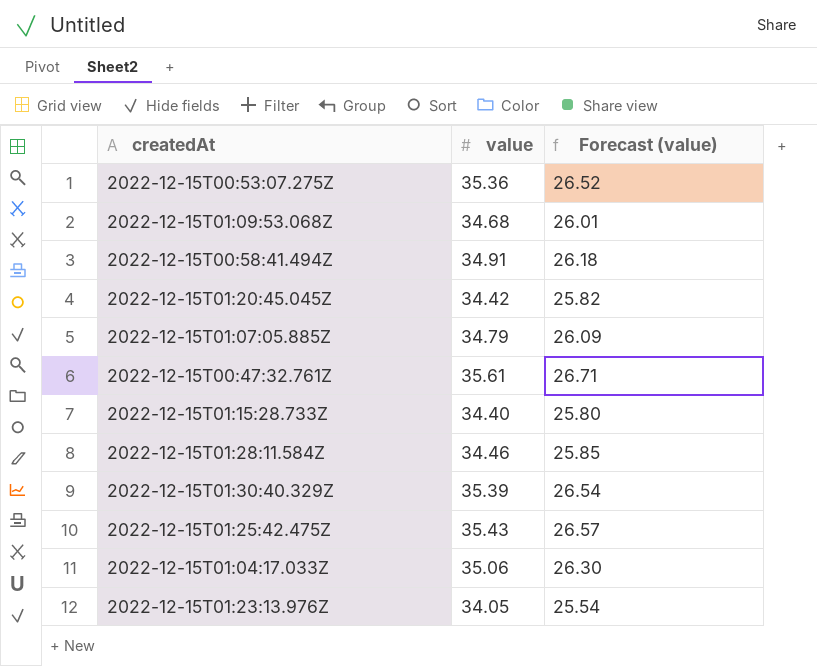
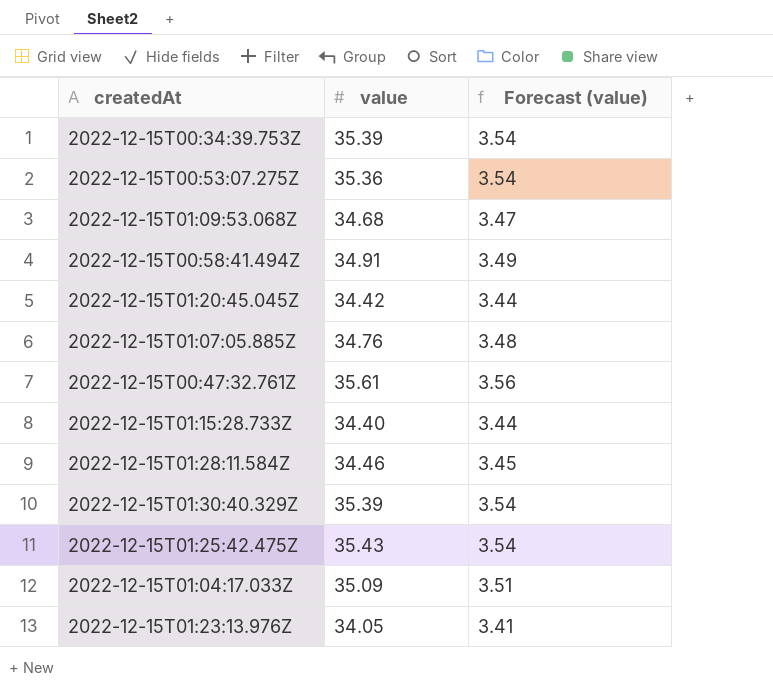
column Forecast (value) | formula: [value] * 0.75 -> [value] * 0.1
row 2022-12-15T00:34:39.753Z: none -> 35.39 | 3.54
2022-12-15T01:07:05.885Z | value: 34.79 -> 34.76
2022-12-15T01:04:17.033Z | value: 35.06 -> 35.09

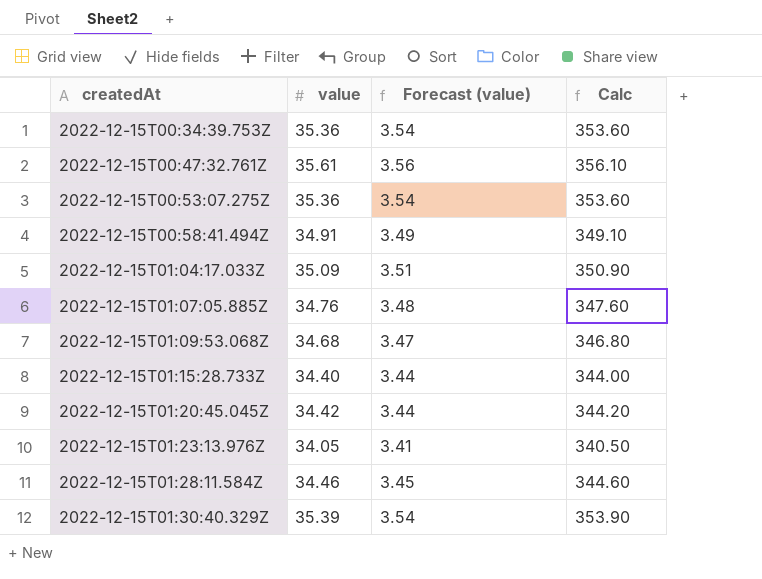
row order: none -> createdAt ascending
column Calc | formula: none -> [value] * 10
row 2022-12-15T01:25:42.475Z: 35.43 | 3.54 -> none
2022-12-15T00:34:39.753Z | value: 35.39 -> 35.36

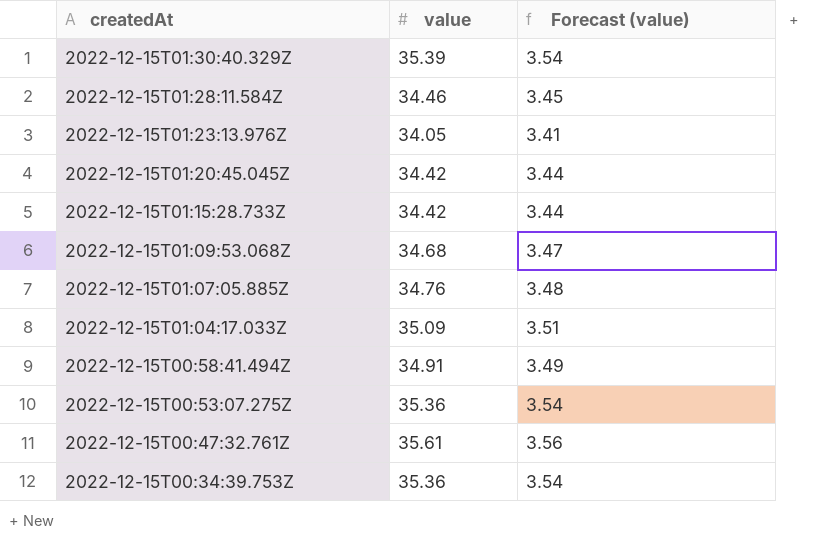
row order: createdAt ascending -> createdAt descending
column Calc | formula: [value] * 10 -> none
2022-12-15T01:15:28.733Z | value: 34.40 -> 34.42

